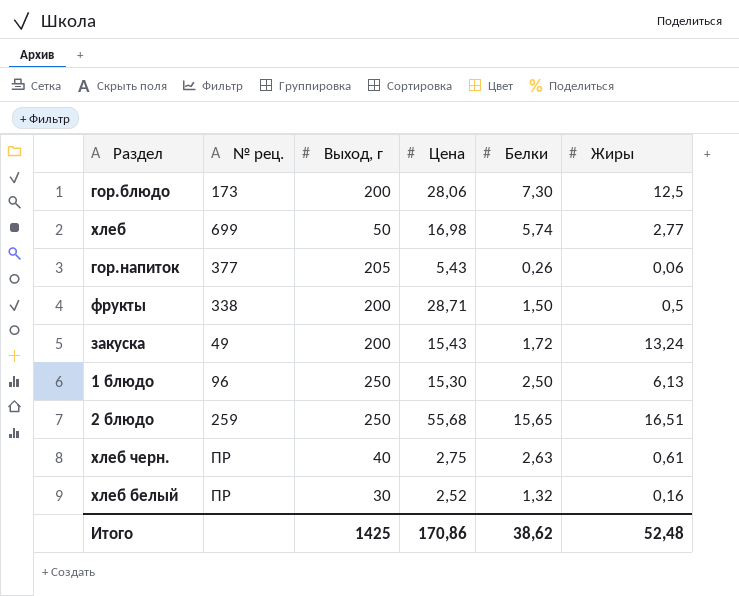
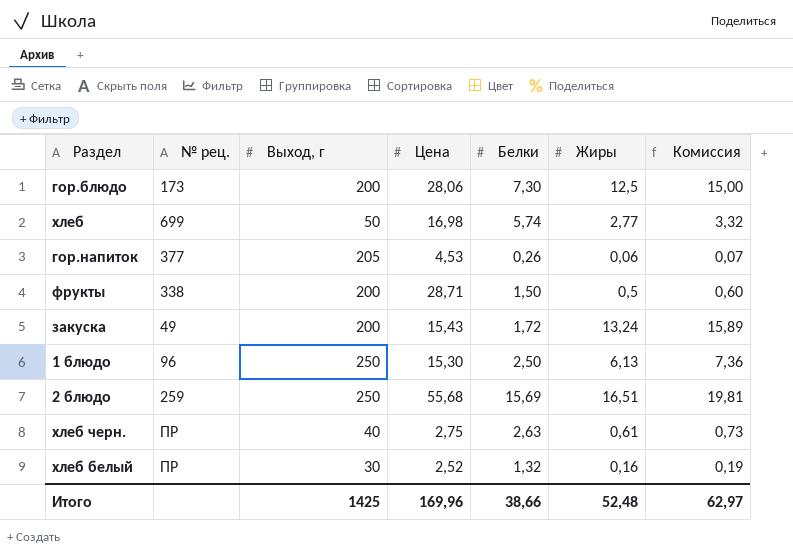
column Комиссия | formula: none -> [Жиры] * 1,2
гор.напиток | Цена: 5,43 -> 4,53
2 блюдо | Белки: 15,65 -> 15,69
Итого | Цена: 170,86 -> 169,96
Итого | Белки: 38,62 -> 38,66

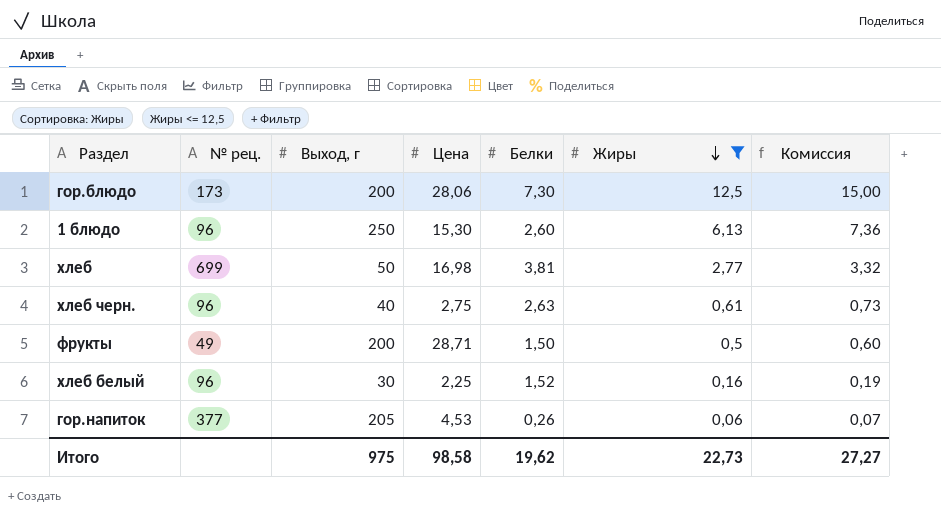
filter: none -> Жиры <= 12,5
row order: none -> Жиры descending
1 блюдо | Белки: 2,50 -> 2,60
хлеб | Белки: 5,74 -> 3,81
хлеб черн. | № рец.: ПР -> 96
фрукты | № рец.: 338 -> 49
хлеб белый | № рец.: ПР -> 96
хлеб белый | Цена: 2,52 -> 2,25
хлеб белый | Белки: 1,32 -> 1,52
Итого | Выход, г: 1425 -> 975
Итого | Цена: 169,96 -> 98,58
Итого | Белки: 38,66 -> 19,62
Итого | Жиры: 52,48 -> 22,73
Итого | Комиссия: 62,97 -> 27,27

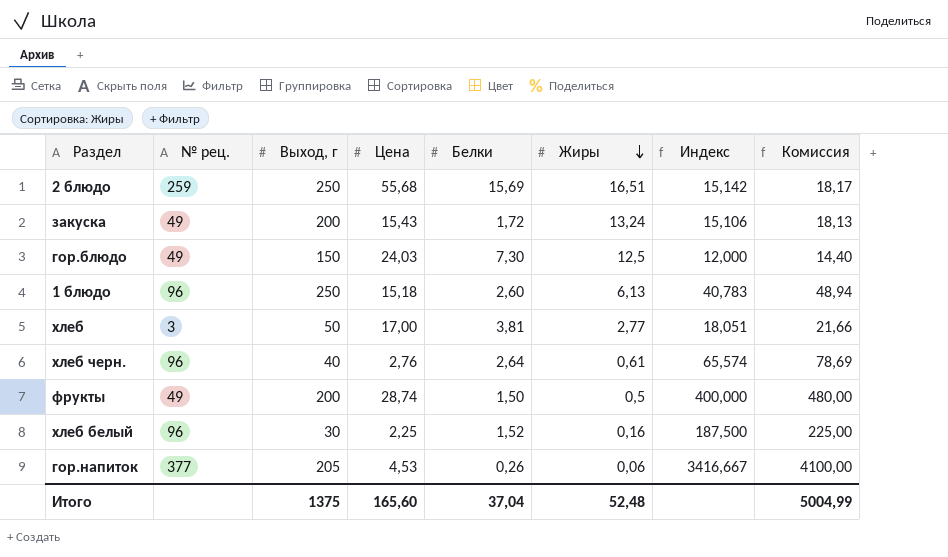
filter: Жиры <= 12,5 -> none
column Индекс | formula: none -> [Выход, г] / [Жиры]
column Комиссия | formula: [Жиры] * 1,2 -> [Индекс] * 1,2
гор.блюдо | № рец.: 173 -> 49
гор.блюдо | Выход, г: 200 -> 150
гор.блюдо | Цена: 28,06 -> 24,03
1 блюдо | Цена: 15,30 -> 15,18
хлеб | № рец.: 699 -> 3
хлеб | Цена: 16,98 -> 17,00
хлеб черн. | Цена: 2,75 -> 2,76
хлеб черн. | Белки: 2,63 -> 2,64
фрукты | Цена: 28,71 -> 28,74
Итого | Выход, г: 975 -> 1375
Итого | Цена: 98,58 -> 165,60
Итого | Белки: 19,62 -> 37,04
Итого | Жиры: 22,73 -> 52,48
Итого | Комиссия: 27,27 -> 5004,99

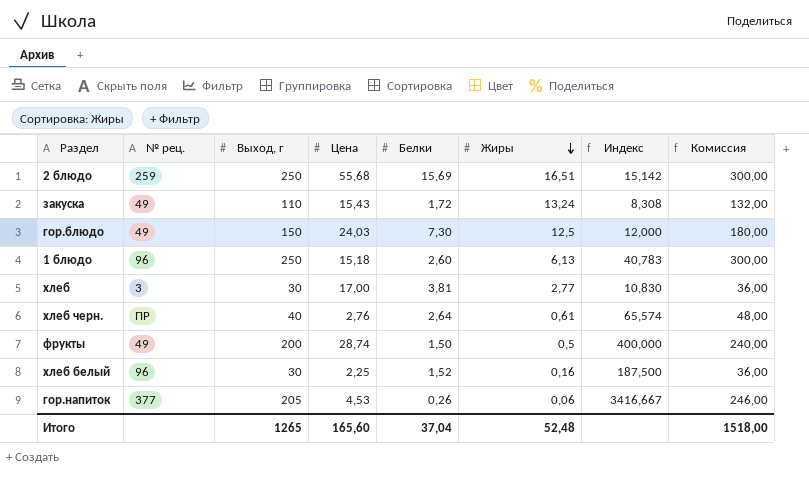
column Комиссия | formula: [Индекс] * 1,2 -> [Выход, г] * 1,2
закуска | Выход, г: 200 -> 110
закуска | Индекс: 15,106 -> 8,308
хлеб | Выход, г: 50 -> 30
хлеб | Индекс: 18,051 -> 10,830
хлеб черн. | № рец.: 96 -> ПР
Итого | Выход, г: 1375 -> 1265
Итого | Комиссия: 5004,99 -> 1518,00

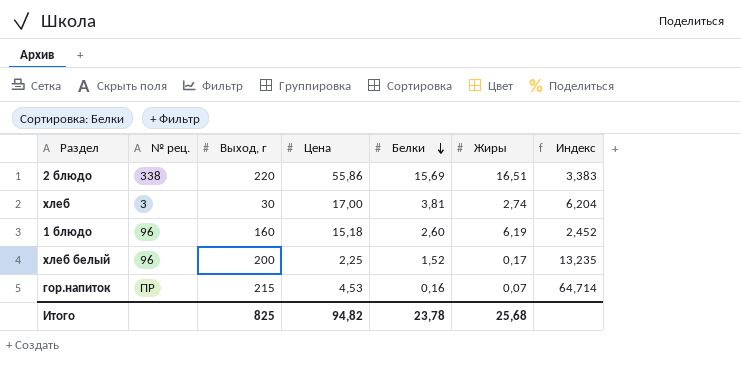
row order: Жиры descending -> Белки descending
column Комиссия | formula: [Выход, г] * 1,2 -> none
column Индекс | formula: [Выход, г] / [Жиры] -> [Цена] / [Жиры]
row закуска: 49 | 110 | 15,43 | 1,72 | 13,24 | 8,308 | 132,00 -> none
row гор.блюдо: 49 | 150 | 24,03 | 7,30 | 12,5 | 12,000 | 180,00 -> none
row хлеб черн.: ПР | 40 | 2,76 | 2,64 | 0,61 | 65,574 | 48,00 -> none
row фрукты: 49 | 200 | 28,74 | 1,50 | 0,5 | 400,000 | 240,00 -> none
2 блюдо | № рец.: 259 -> 338
2 блюдо | Выход, г: 250 -> 220
2 блюдо | Цена: 55,68 -> 55,86
хлеб | Жиры: 2,77 -> 2,74
1 блюдо | Выход, г: 250 -> 160
1 блюдо | Жиры: 6,13 -> 6,19
хлеб белый | Выход, г: 30 -> 200
хлеб белый | Жиры: 0,16 -> 0,17
гор.напиток | № рец.: 377 -> ПР
гор.напиток | Выход, г: 205 -> 215
гор.напиток | Белки: 0,26 -> 0,16
гор.напиток | Жиры: 0,06 -> 0,07
Итого | Выход, г: 1265 -> 825
Итого | Цена: 165,60 -> 94,82
Итого | Белки: 37,04 -> 23,78
Итого | Жиры: 52,48 -> 25,68

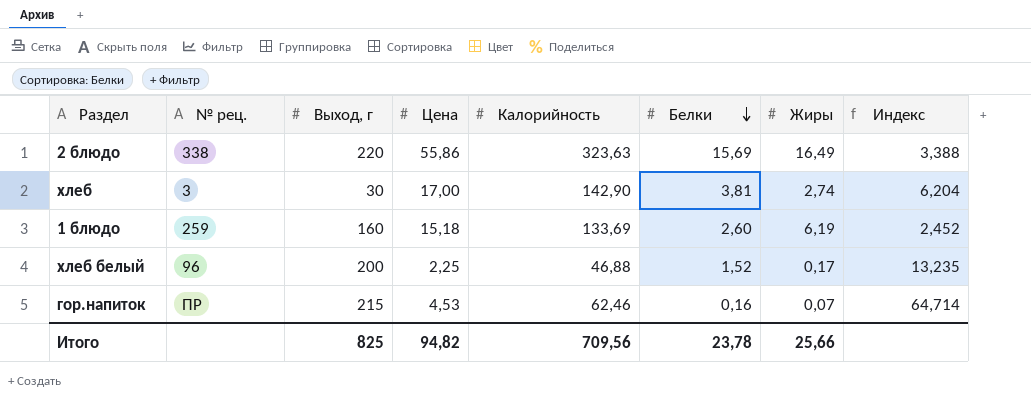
column Калорийность | position: none -> 5
2 блюдо | Жиры: 16,51 -> 16,49
2 блюдо | Индекс: 3,383 -> 3,388
1 блюдо | № рец.: 96 -> 259
Итого | Жиры: 25,68 -> 25,66

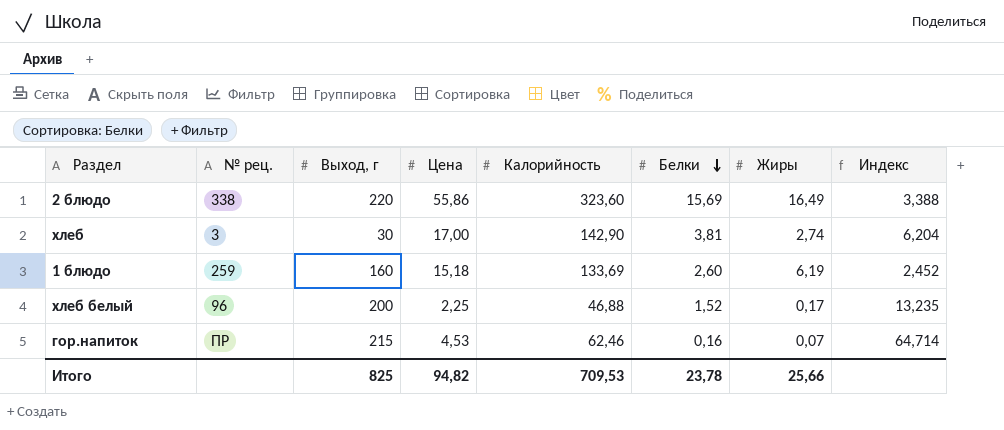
2 блюдо | Калорийность: 323,63 -> 323,60
Итого | Калорийность: 709,56 -> 709,53

